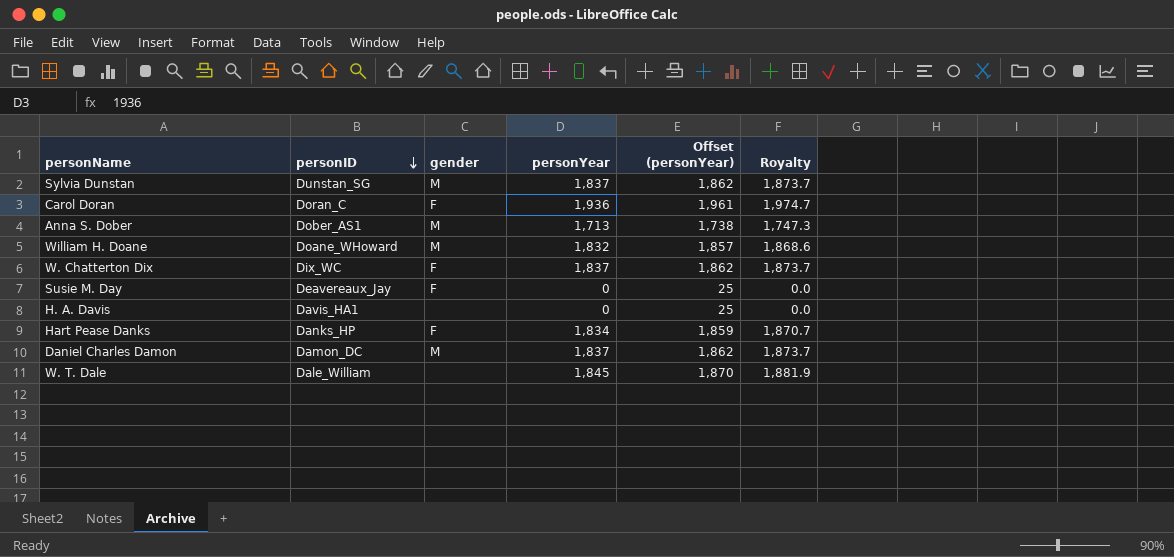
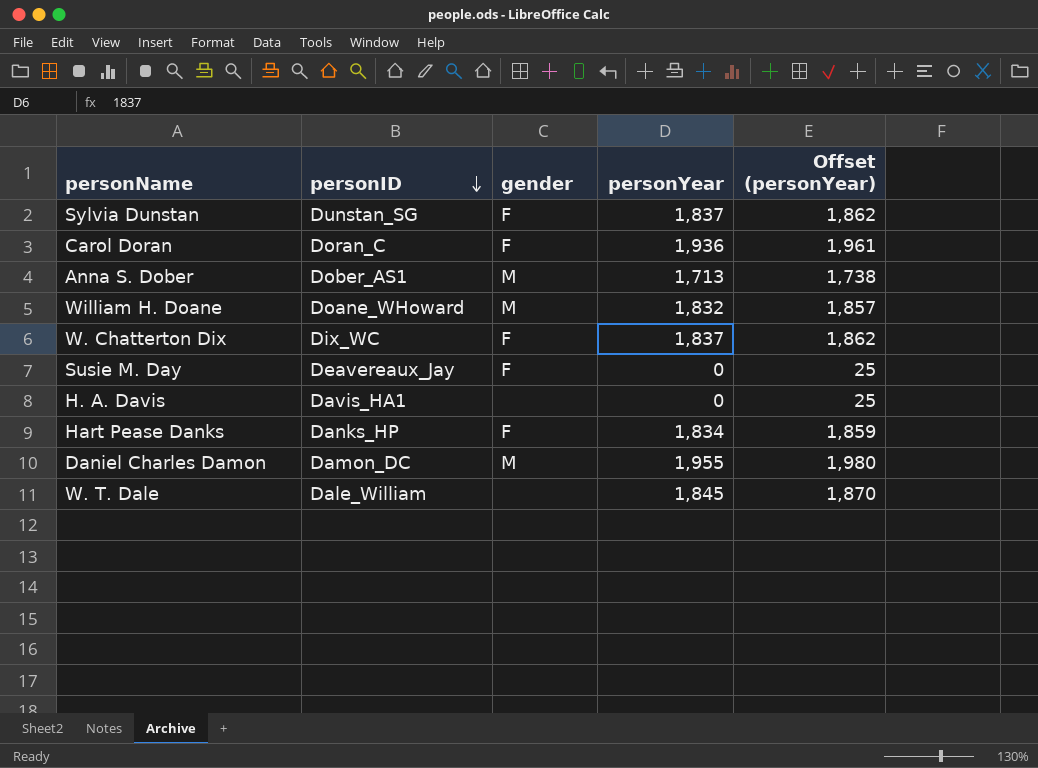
column Royalty | formula: [personYear] * 1.02 -> none
Sylvia Dunstan | gender: M -> F
Daniel Charles Damon | personYear: 1,837 -> 1,955
Daniel Charles Damon | Offset (personYear): 1,862 -> 1,980

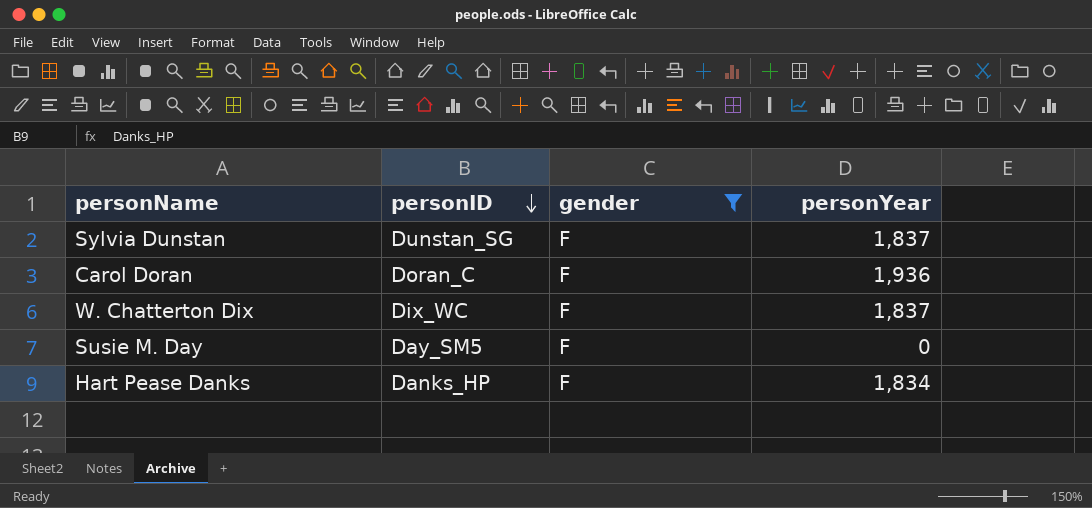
filter: none -> gender = F
column Offset (personYear) | formula: [personYear] + 25 -> none
Susie M. Day | personID: Deavereaux_Jay -> Day_SM5

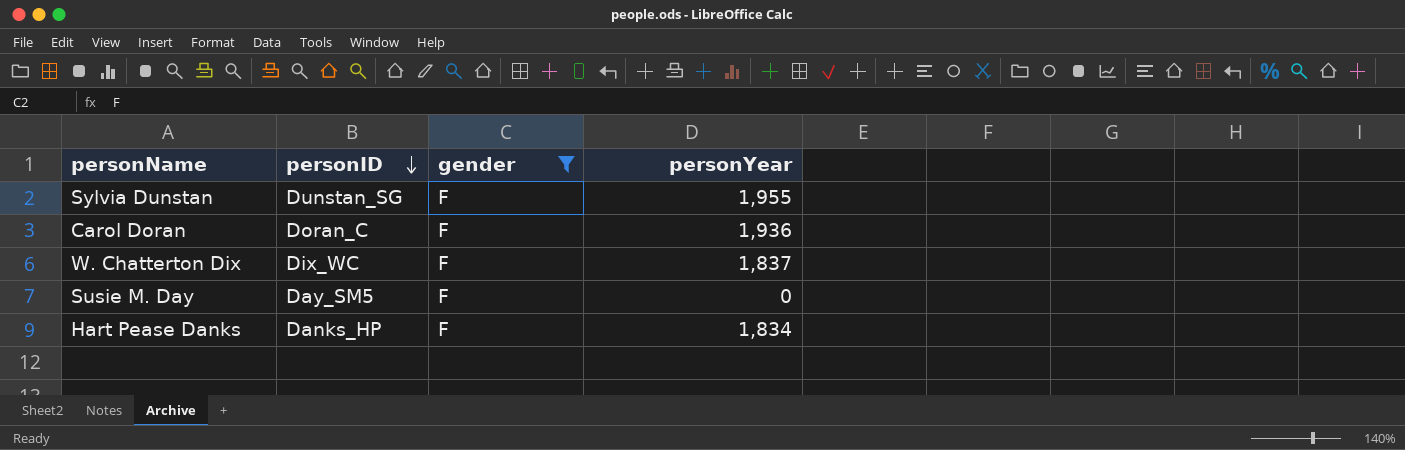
Sylvia Dunstan | personYear: 1,837 -> 1,955

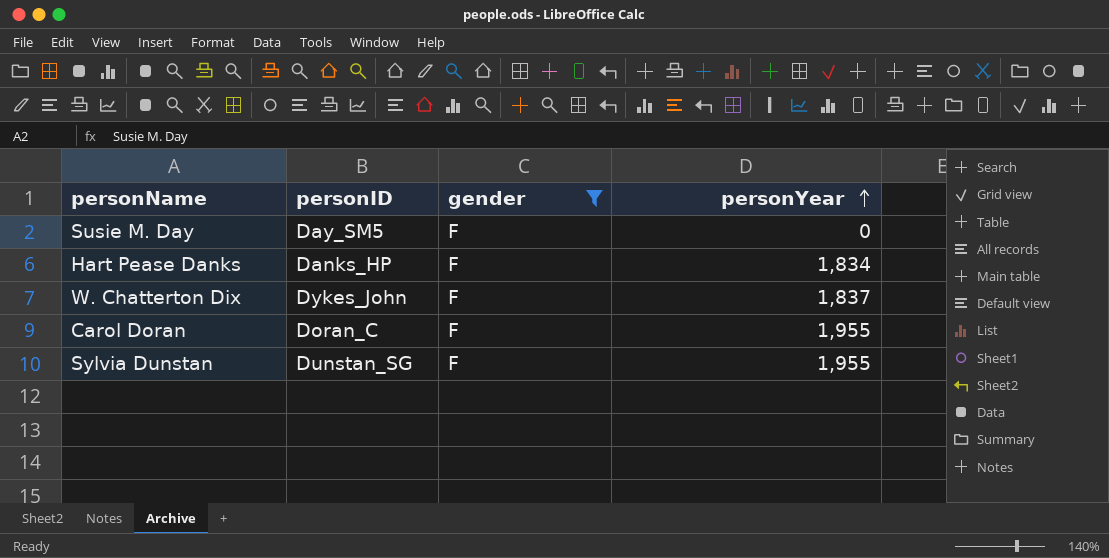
row order: personID descending -> personYear ascending
W. Chatterton Dix | personID: Dix_WC -> Dykes_John
Carol Doran | personYear: 1,936 -> 1,955

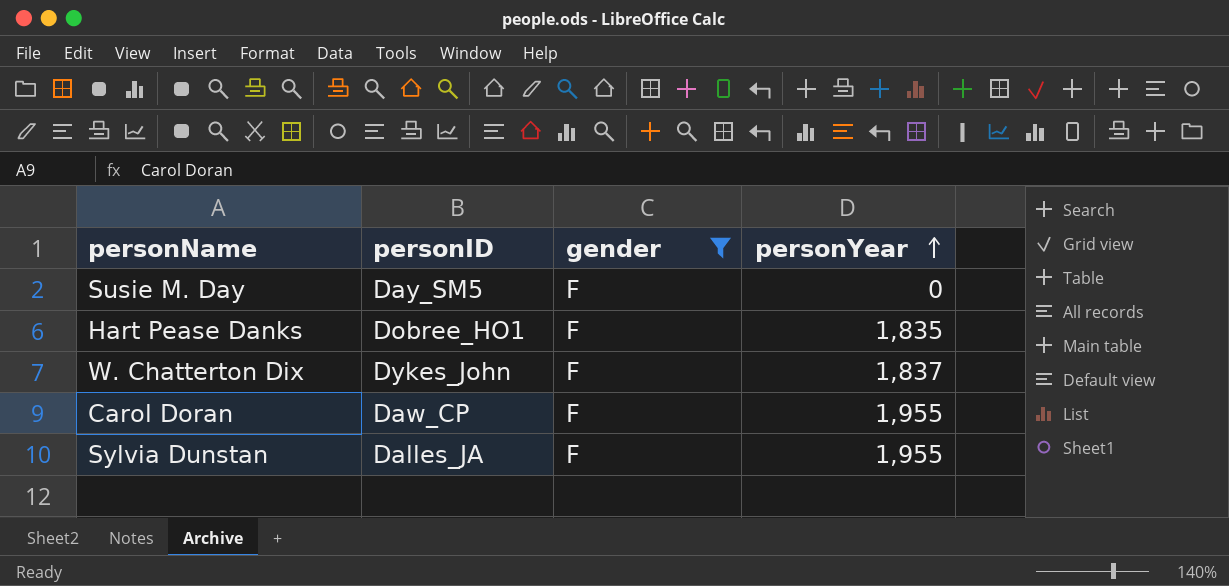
Hart Pease Danks | personID: Danks_HP -> Dobree_HO1
Hart Pease Danks | personYear: 1,834 -> 1,835
Carol Doran | personID: Doran_C -> Daw_CP
Sylvia Dunstan | personID: Dunstan_SG -> Dalles_JA

